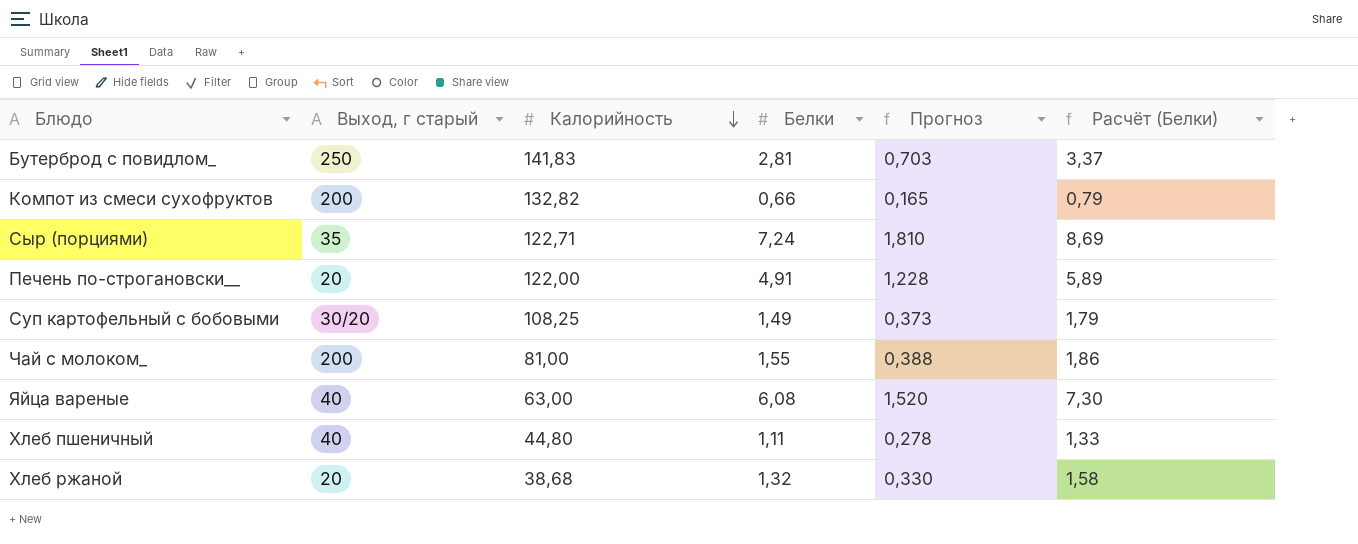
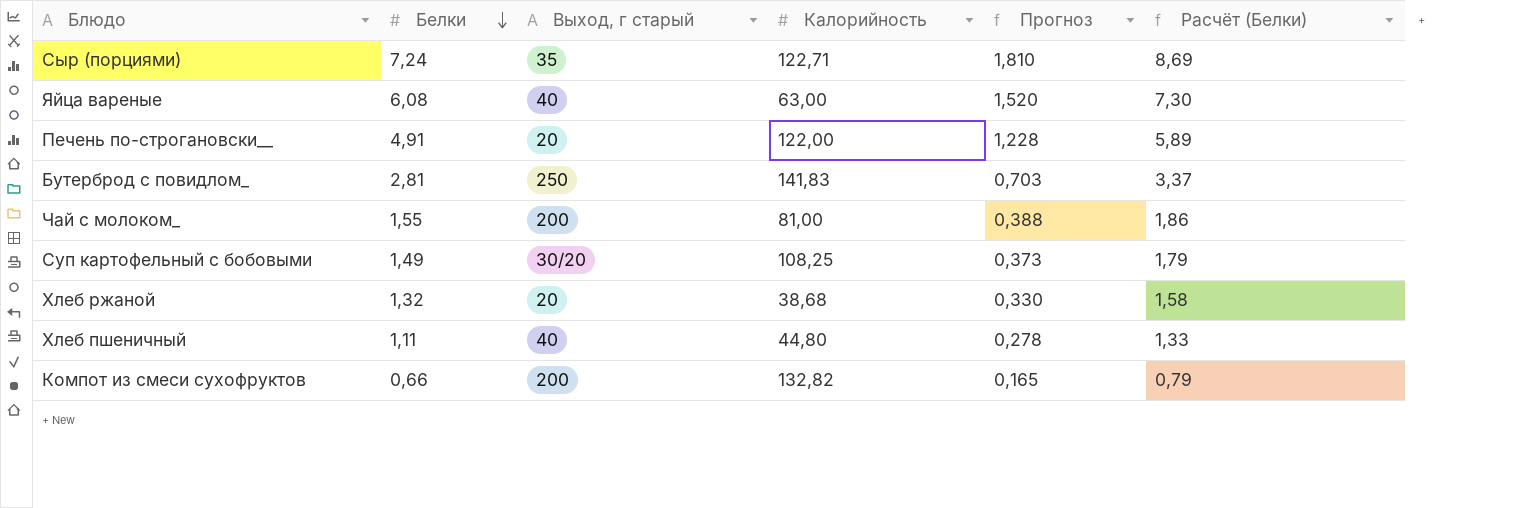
row order: Калорийность descending -> Белки descending
column Белки | position: 4 -> 2

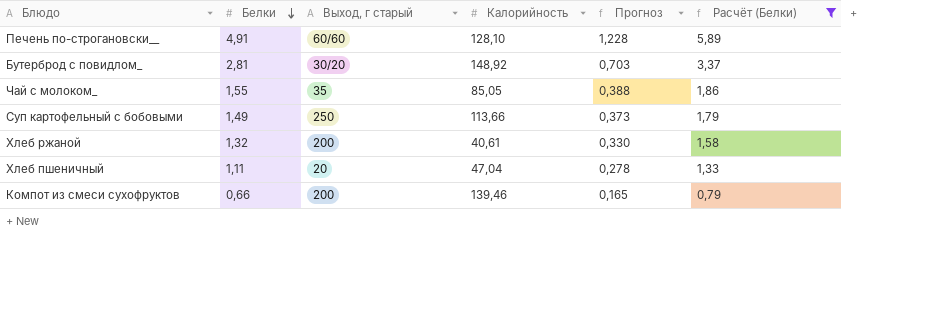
filter: none -> Расчёт (Белки) <= 5,89
Печень по-строгановски__ | Выход, г старый: 20 -> 60/60
Печень по-строгановски__ | Калорийность: 122,00 -> 128,10
Бутерброд с повидлом_ | Выход, г старый: 250 -> 30/20
Бутерброд с повидлом_ | Калорийность: 141,83 -> 148,92
Чай с молоком_ | Выход, г старый: 200 -> 35
Чай с молоком_ | Калорийность: 81,00 -> 85,05
Суп картофельный с бобовыми | Выход, г старый: 30/20 -> 250
Суп картофельный с бобовыми | Калорийность: 108,25 -> 113,66
Хлеб ржаной | Выход, г старый: 20 -> 200
Хлеб ржаной | Калорийность: 38,68 -> 40,61
Хлеб пшеничный | Выход, г старый: 40 -> 20
Хлеб пшеничный | Калорийность: 44,80 -> 47,04
Компот из смеси сухофруктов | Калорийность: 132,82 -> 139,46

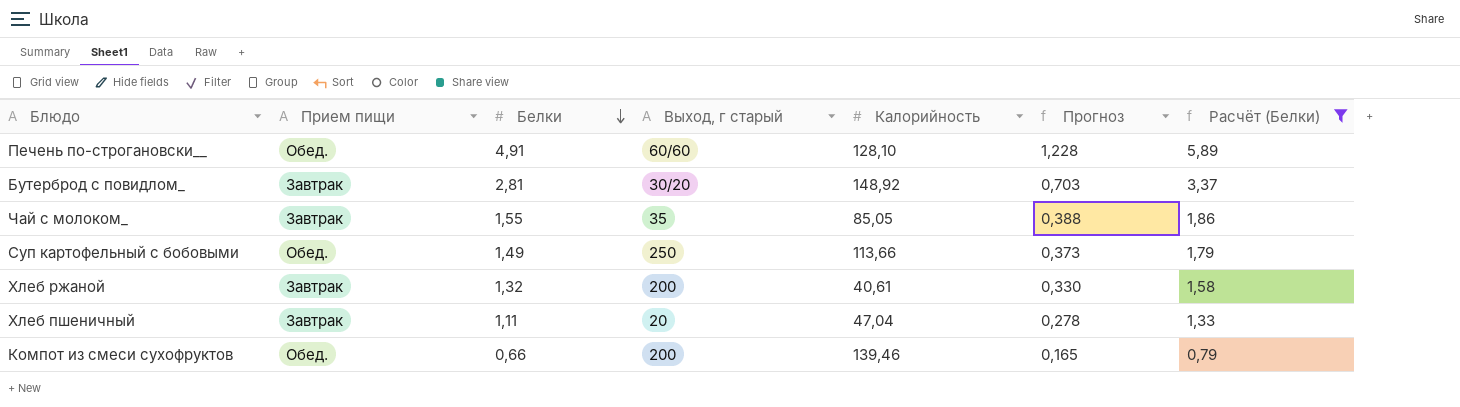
column Прием пищи | position: none -> 2

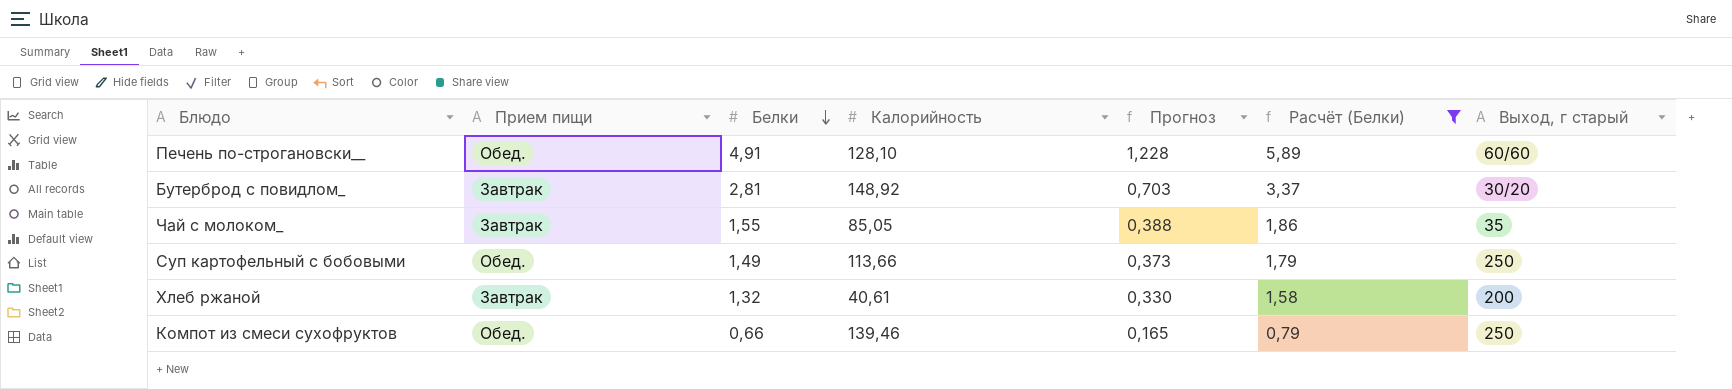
column Выход, г старый | position: 4 -> 7
row Хлеб пшеничный: Завтрак | 1,11 | 20 | 47,04 | 0,278 | 1,33 -> none
Компот из смеси сухофруктов | Выход, г старый: 200 -> 250

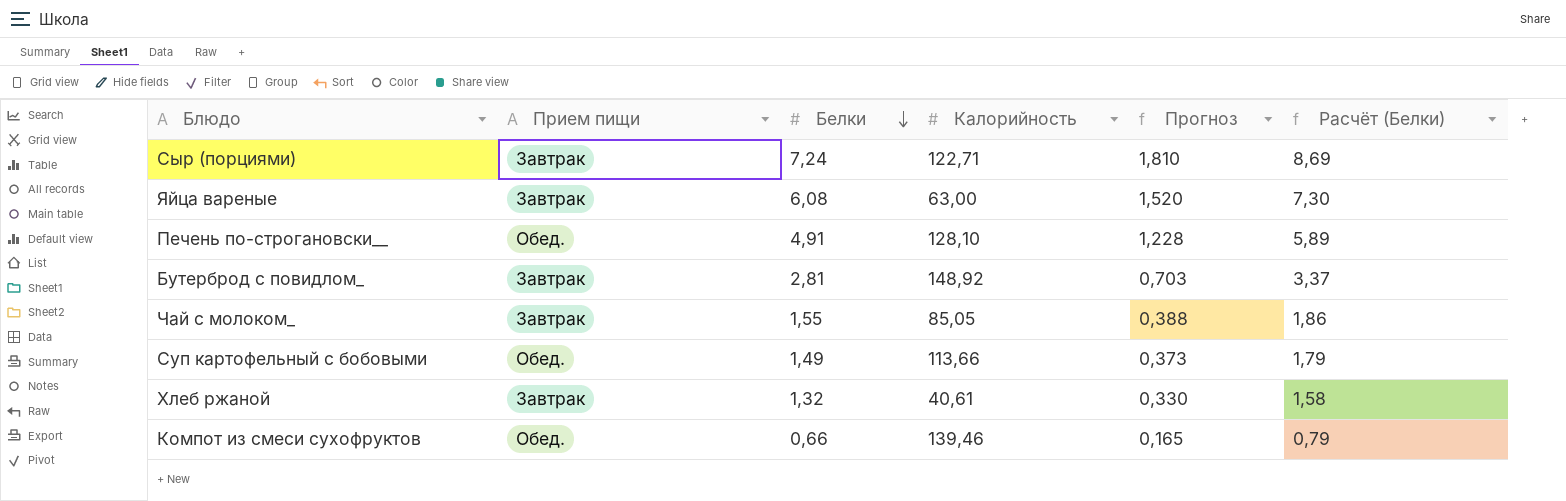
filter: Расчёт (Белки) <= 5,89 -> none
column Выход, г старый | position: 7 -> none

